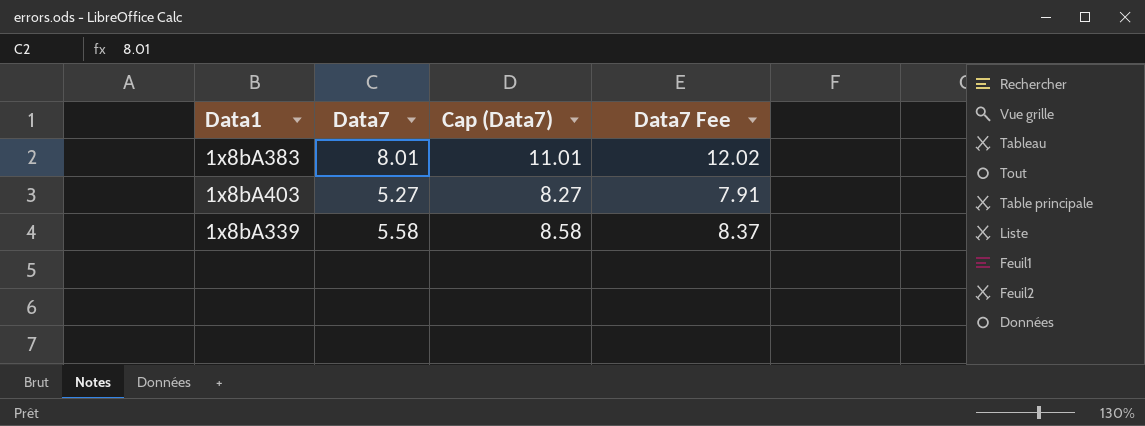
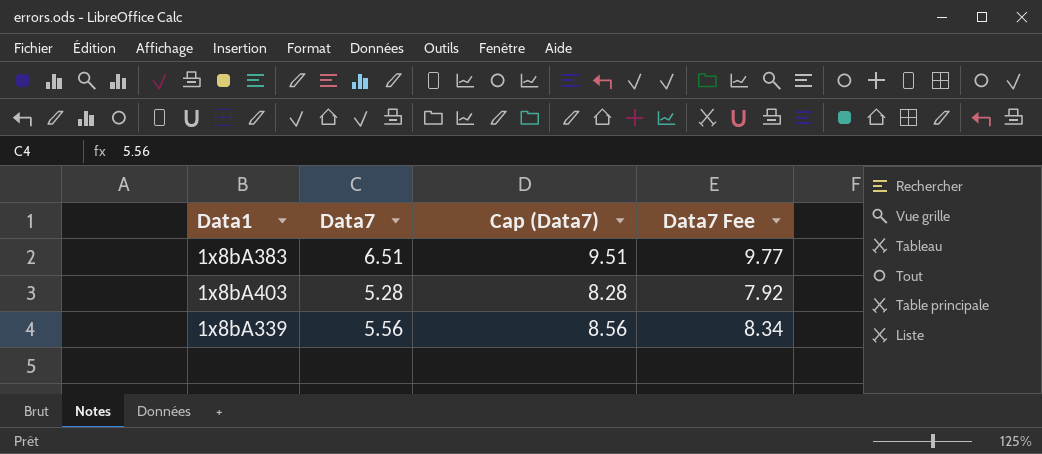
1x8bA383 | Data7: 8.01 -> 6.51
1x8bA383 | Cap (Data7): 11.01 -> 9.51
1x8bA383 | Data7 Fee: 12.02 -> 9.77
1x8bA403 | Data7: 5.27 -> 5.28
1x8bA403 | Cap (Data7): 8.27 -> 8.28
1x8bA403 | Data7 Fee: 7.91 -> 7.92
1x8bA339 | Data7: 5.58 -> 5.56
1x8bA339 | Cap (Data7): 8.58 -> 8.56
1x8bA339 | Data7 Fee: 8.37 -> 8.34

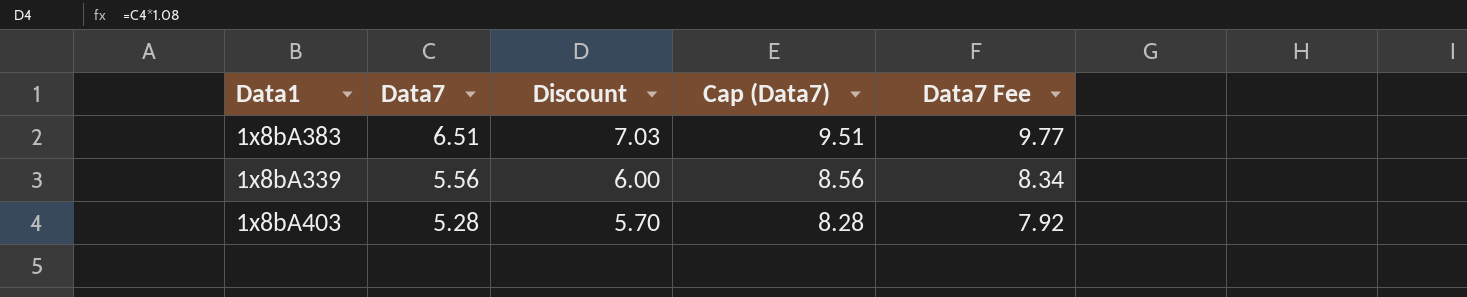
row order: none -> Data7 descending
column Discount | formula: none -> [Data7] * 1.08

